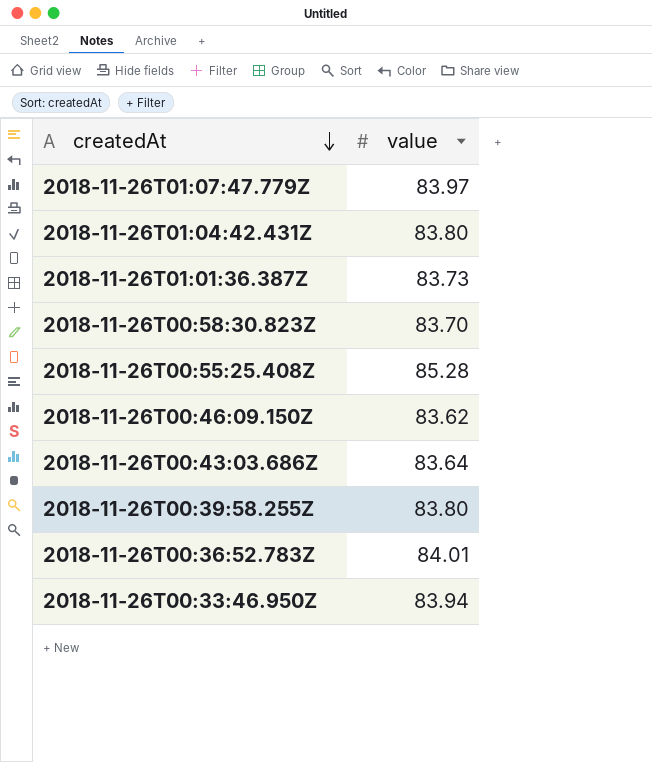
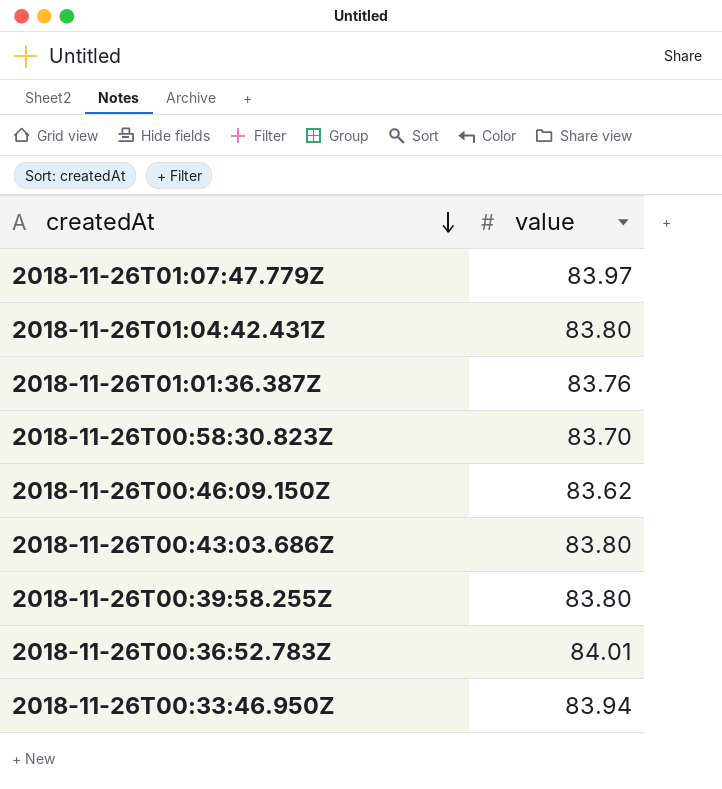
row 2018-11-26T00:55:25.408Z: 85.28 -> none
2018-11-26T01:01:36.387Z | value: 83.73 -> 83.76
2018-11-26T00:43:03.686Z | value: 83.64 -> 83.80

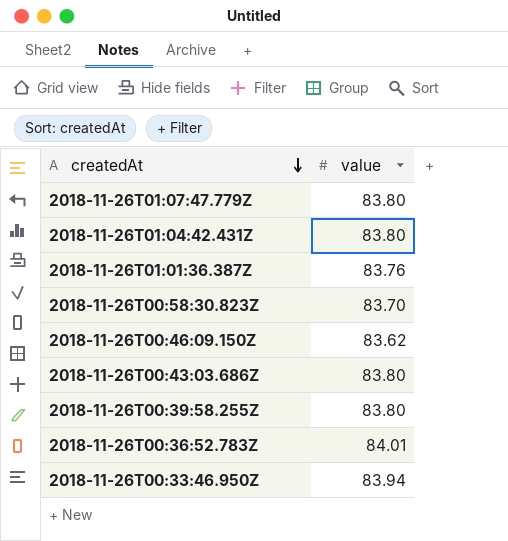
2018-11-26T01:07:47.779Z | value: 83.97 -> 83.80

